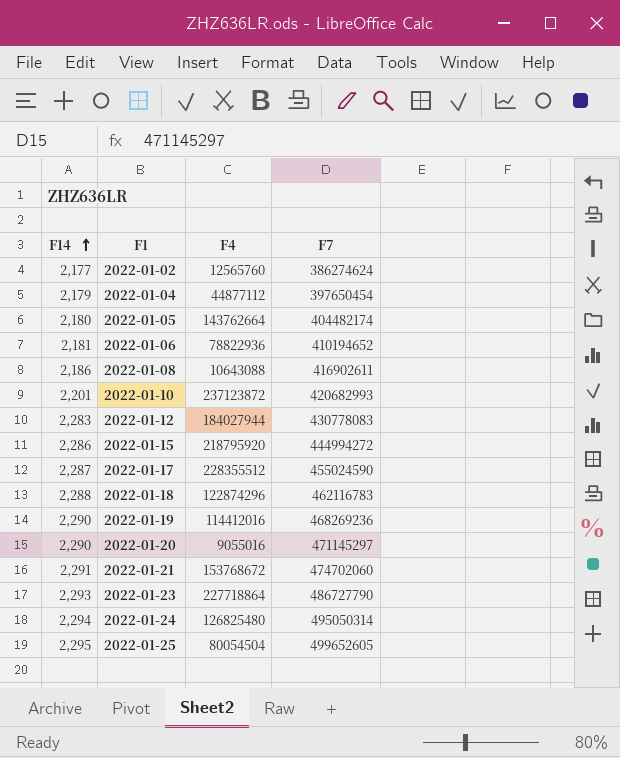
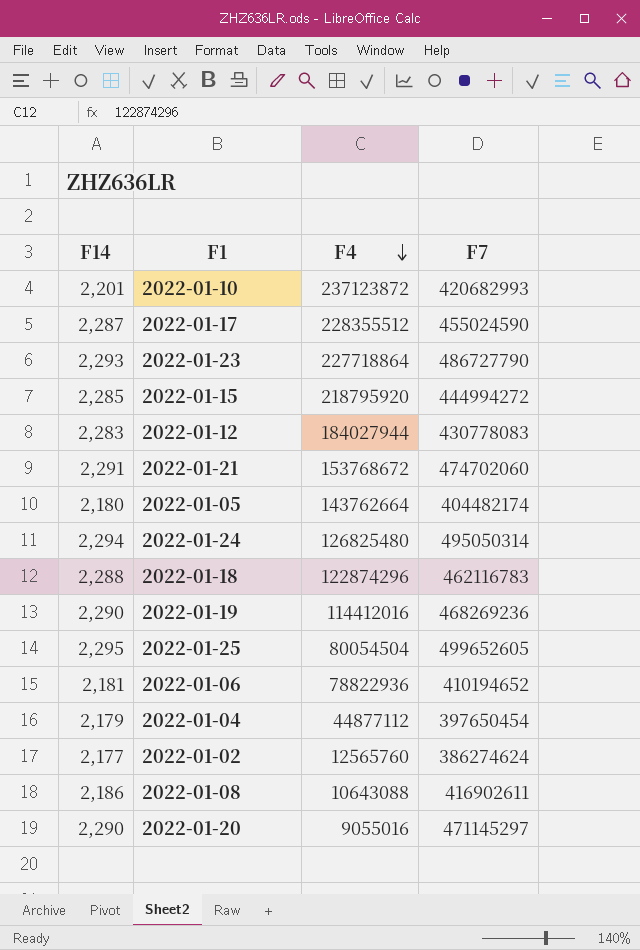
row order: F14 ascending -> F4 descending
2022-01-15 | F14: 2,286 -> 2,285

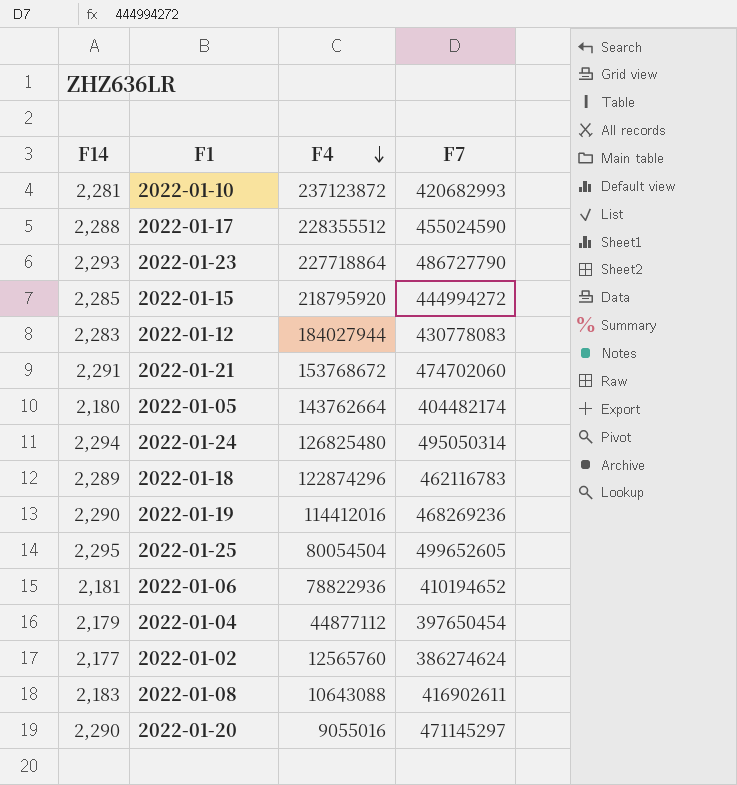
2022-01-10 | F14: 2,201 -> 2,281
2022-01-17 | F14: 2,287 -> 2,288
2022-01-18 | F14: 2,288 -> 2,289
2022-01-08 | F14: 2,186 -> 2,183

